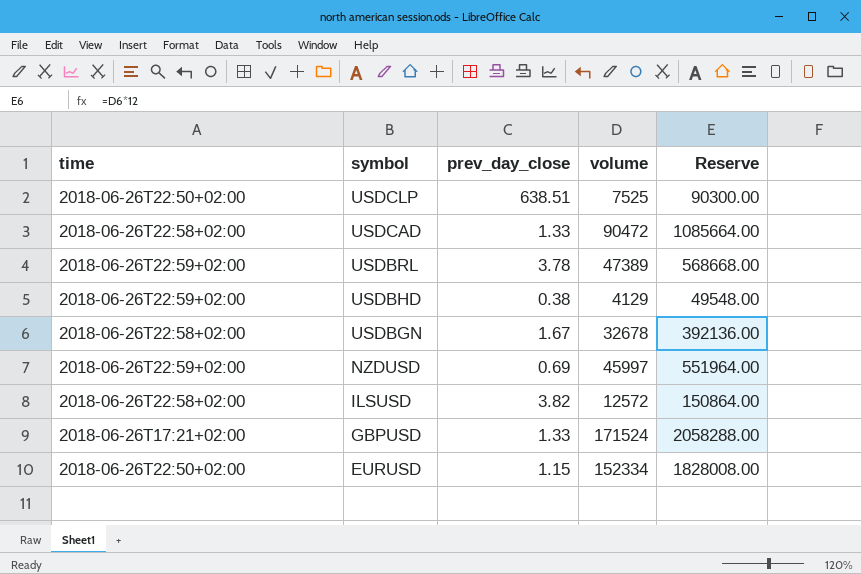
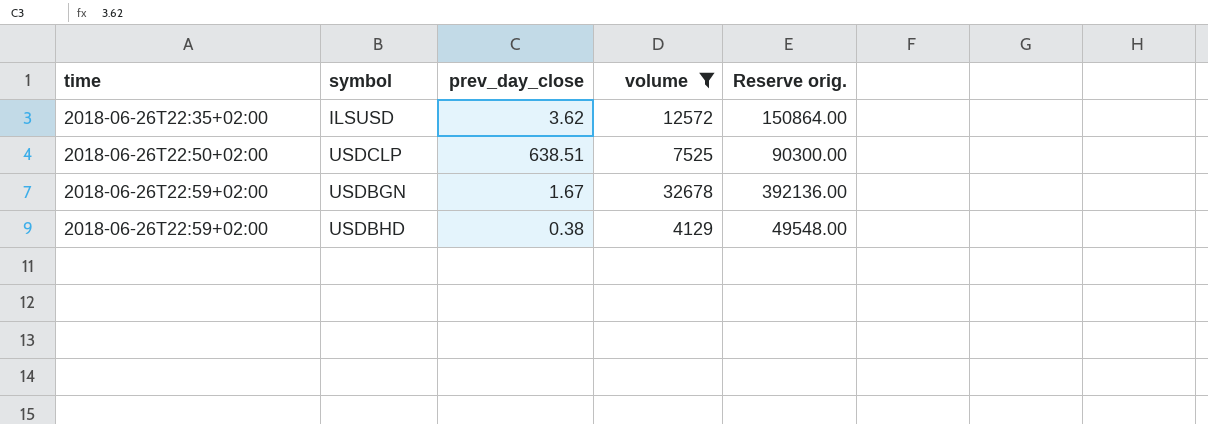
filter: none -> volume <= 32678
row order: symbol descending -> time ascending
column name: Reserve -> Reserve orig.
ILSUSD | time: 2018-06-26T22:58+02:00 -> 2018-06-26T22:35+02:00
ILSUSD | prev_day_close: 3.82 -> 3.62
USDBGN | time: 2018-06-26T22:58+02:00 -> 2018-06-26T22:59+02:00

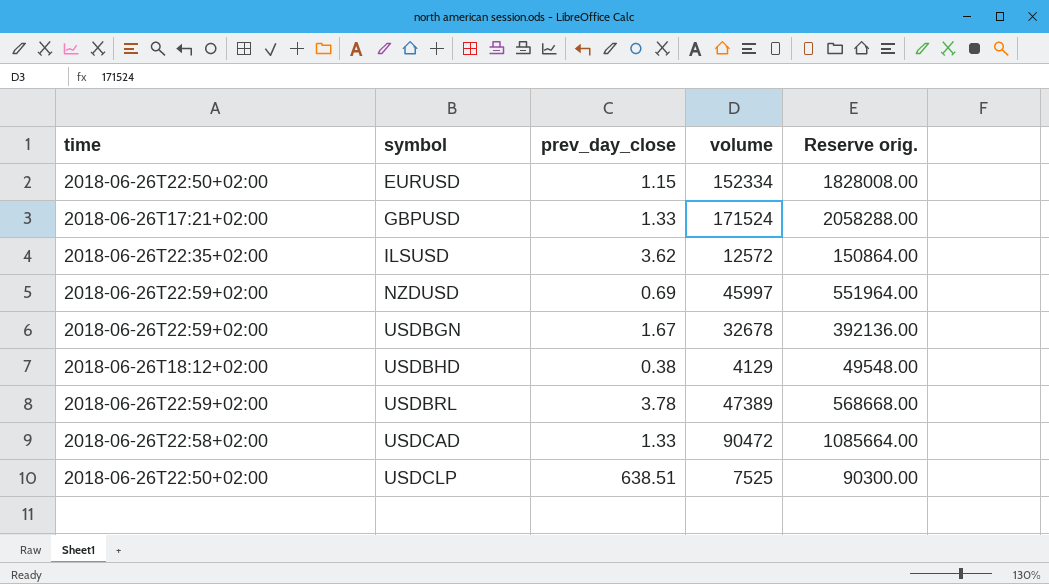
filter: volume <= 32678 -> none
row order: time ascending -> symbol ascending
USDBHD | time: 2018-06-26T22:59+02:00 -> 2018-06-26T18:12+02:00

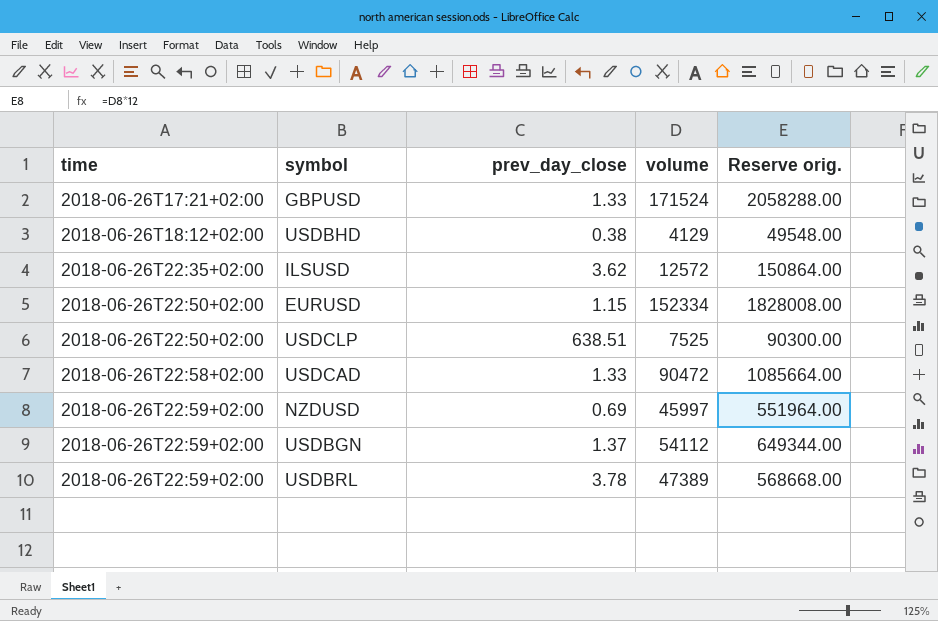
row order: symbol ascending -> time ascending
USDBGN | prev_day_close: 1.67 -> 1.37
USDBGN | volume: 32678 -> 54112
USDBGN | Reserve orig.: 392136.00 -> 649344.00

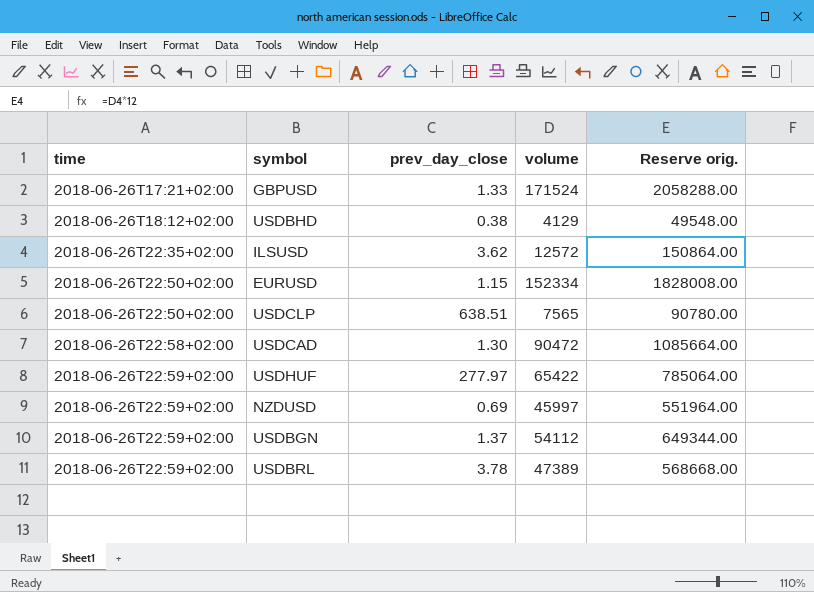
USDCLP | volume: 7525 -> 7565
USDCLP | Reserve orig.: 90300.00 -> 90780.00
USDCAD | prev_day_close: 1.33 -> 1.30
row USDHUF: none -> 2018-06-26T22:59+02:00 | 277.97 | 65422 | 785064.00

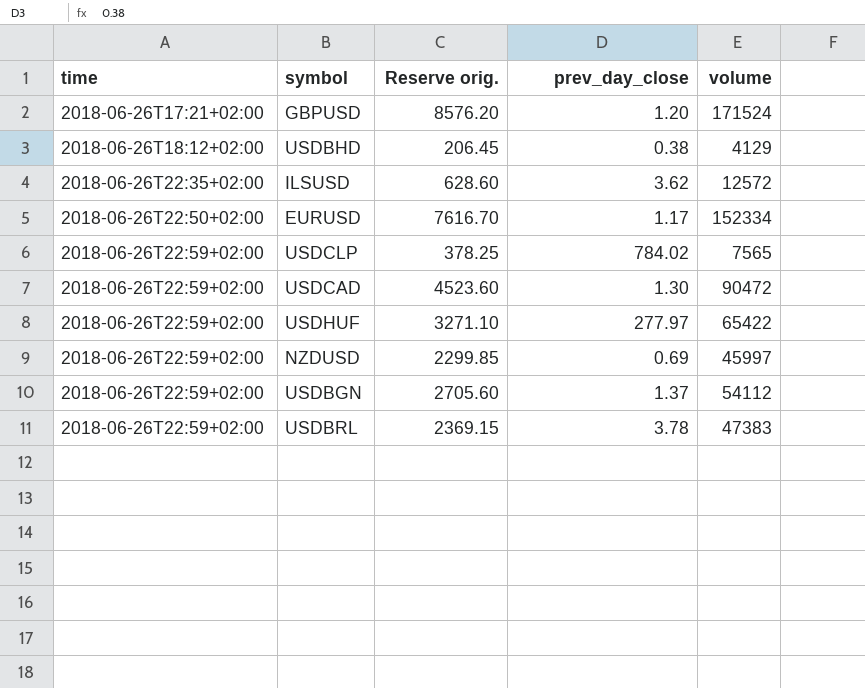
column Reserve orig. | formula: [volume] * 12 -> [volume] * 0.05
column Reserve orig. | position: 5 -> 3
GBPUSD | prev_day_close: 1.33 -> 1.20
EURUSD | prev_day_close: 1.15 -> 1.17
USDCLP | time: 2018-06-26T22:50+02:00 -> 2018-06-26T22:59+02:00
USDCLP | prev_day_close: 638.51 -> 784.02
USDCAD | time: 2018-06-26T22:58+02:00 -> 2018-06-26T22:59+02:00
USDBRL | volume: 47389 -> 47383

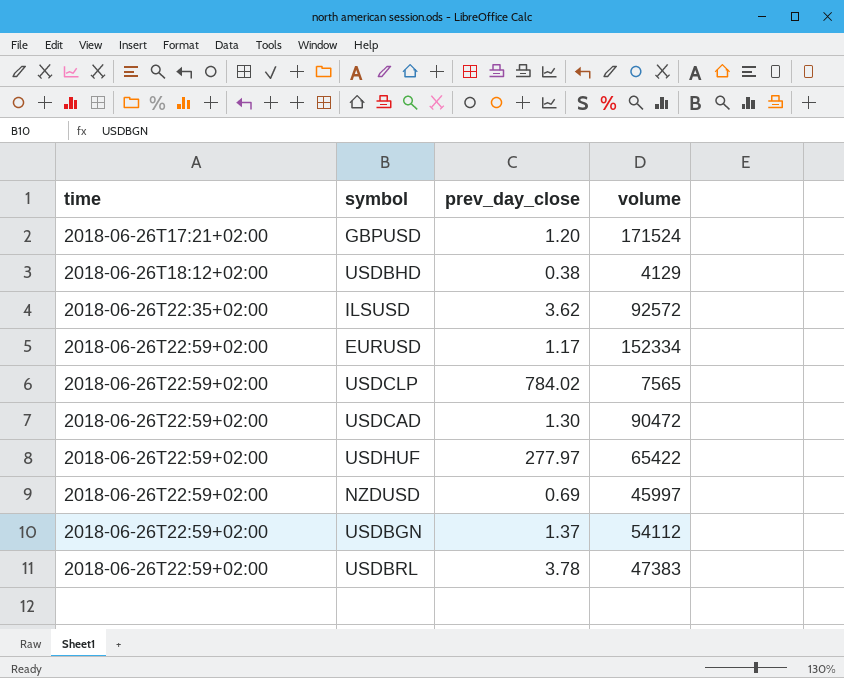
column Reserve orig. | formula: [volume] * 0.05 -> none
ILSUSD | volume: 12572 -> 92572
EURUSD | time: 2018-06-26T22:50+02:00 -> 2018-06-26T22:59+02:00

